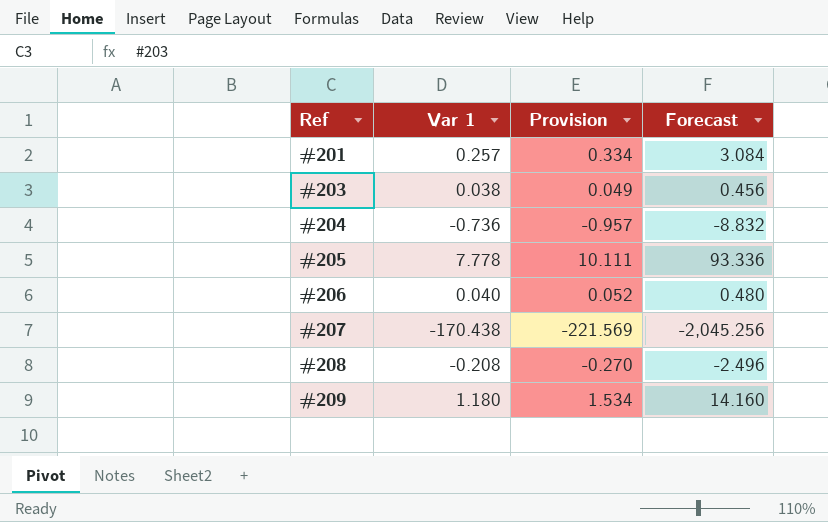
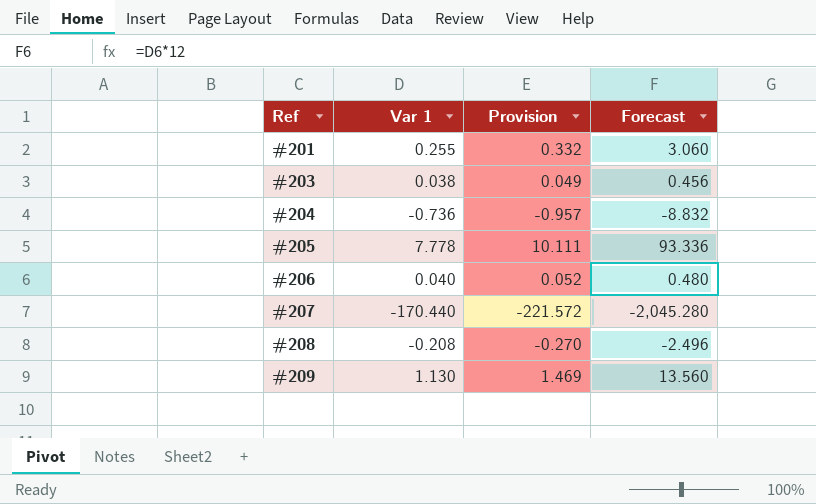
#201 | Var 1: 0.257 -> 0.255
#201 | Provision: 0.334 -> 0.332
#201 | Forecast: 3.084 -> 3.060
#207 | Var 1: -170.438 -> -170.440
#207 | Provision: -221.569 -> -221.572
#207 | Forecast: -2,045.256 -> -2,045.280
#209 | Var 1: 1.180 -> 1.130
#209 | Provision: 1.534 -> 1.469
#209 | Forecast: 14.160 -> 13.560

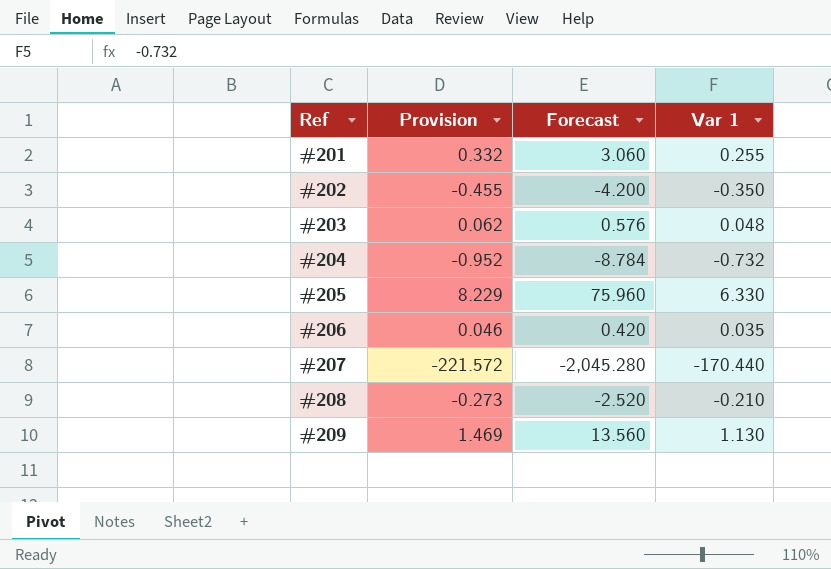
column Var 1 | position: 2 -> 4
row #202: none -> -0.455 | -4.200 | -0.350
#203 | Provision: 0.049 -> 0.062
#203 | Forecast: 0.456 -> 0.576
#203 | Var 1: 0.038 -> 0.048
#204 | Provision: -0.957 -> -0.952
#204 | Forecast: -8.832 -> -8.784
#204 | Var 1: -0.736 -> -0.732
#205 | Provision: 10.111 -> 8.229
#205 | Forecast: 93.336 -> 75.960
#205 | Var 1: 7.778 -> 6.330
#206 | Provision: 0.052 -> 0.046
#206 | Forecast: 0.480 -> 0.420
#206 | Var 1: 0.040 -> 0.035
#208 | Provision: -0.270 -> -0.273
#208 | Forecast: -2.496 -> -2.520
#208 | Var 1: -0.208 -> -0.210

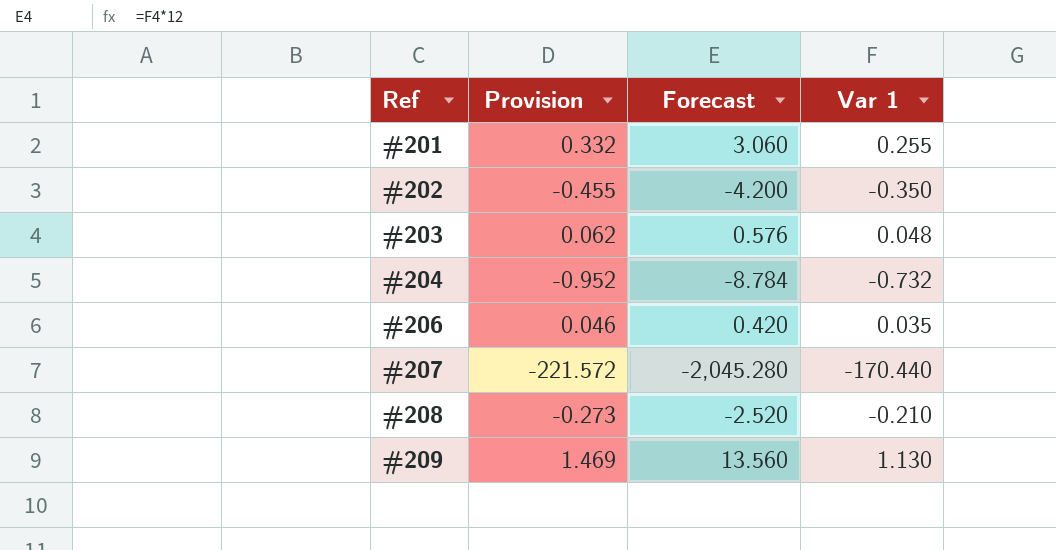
row #205: 8.229 | 75.960 | 6.330 -> none

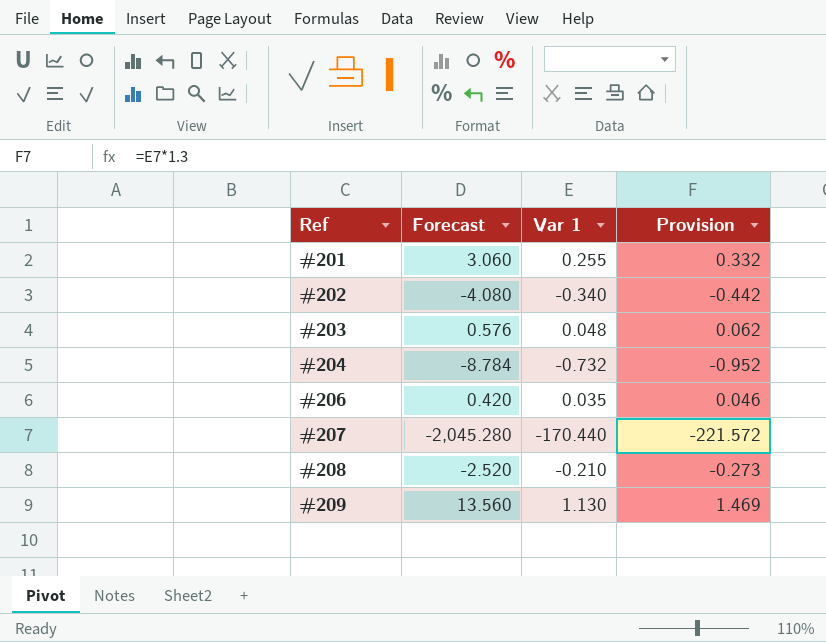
column Provision | position: 2 -> 4
#202 | Forecast: -4.200 -> -4.080
#202 | Var 1: -0.350 -> -0.340
#202 | Provision: -0.455 -> -0.442

